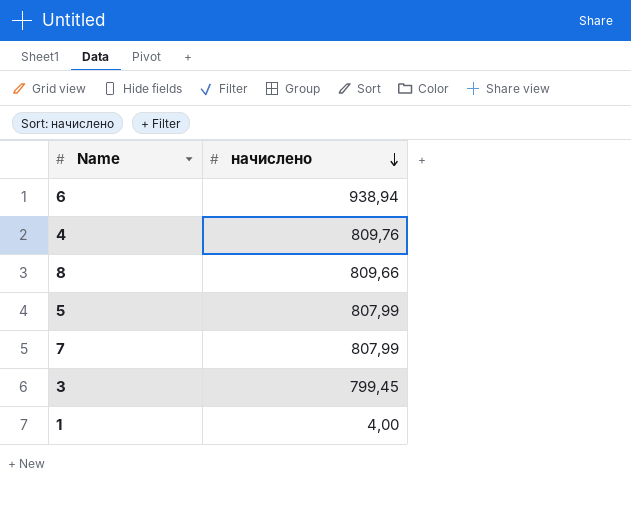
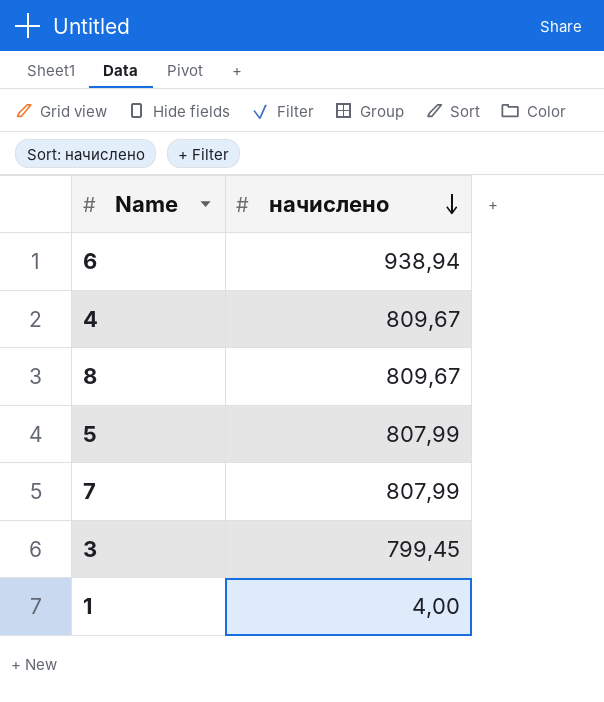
4 | начислено: 809,76 -> 809,67
8 | начислено: 809,66 -> 809,67

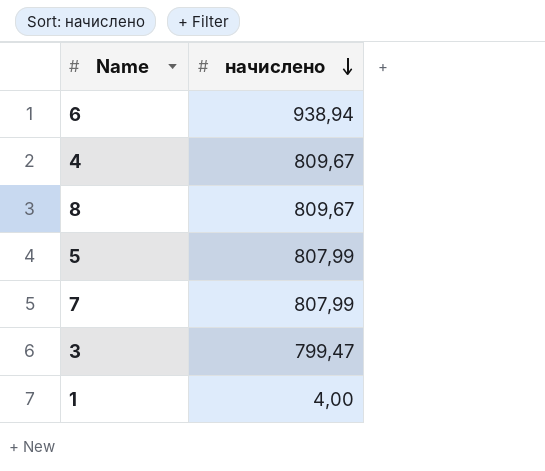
3 | начислено: 799,45 -> 799,47

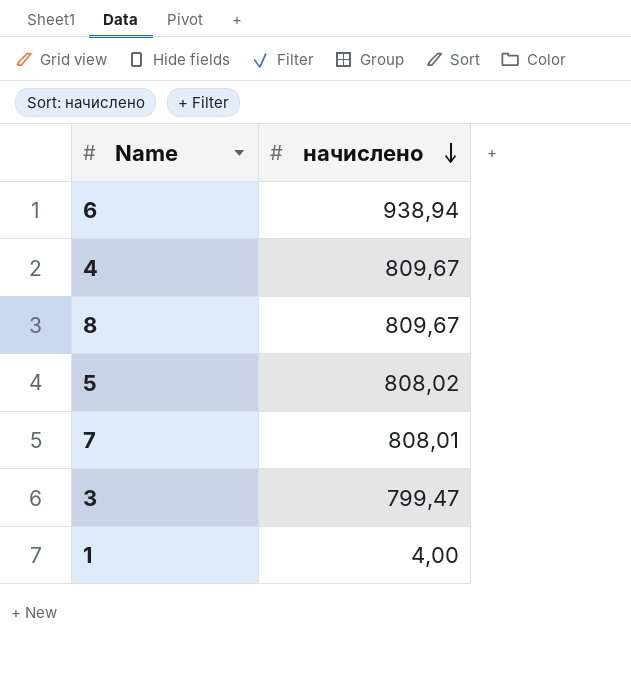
5 | начислено: 807,99 -> 808,02
7 | начислено: 807,99 -> 808,01

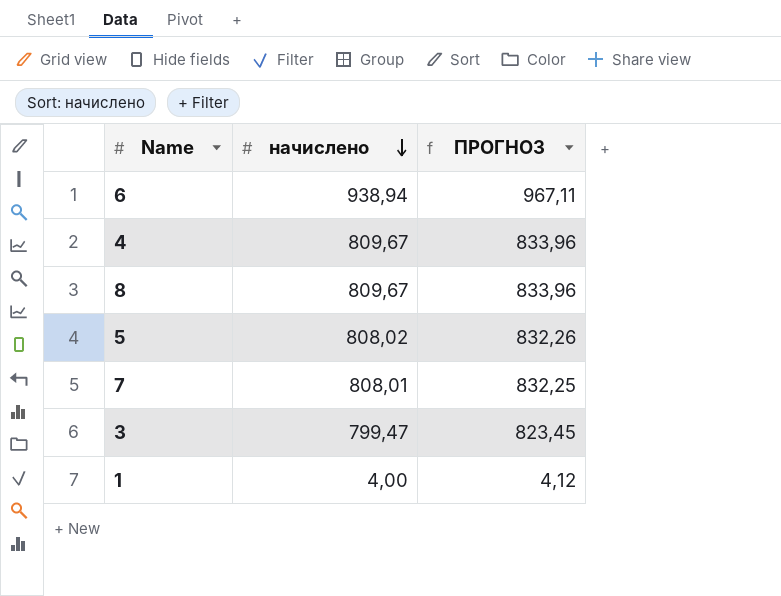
column ПРОГНОЗ | formula: none -> [начислено] * 1,03

